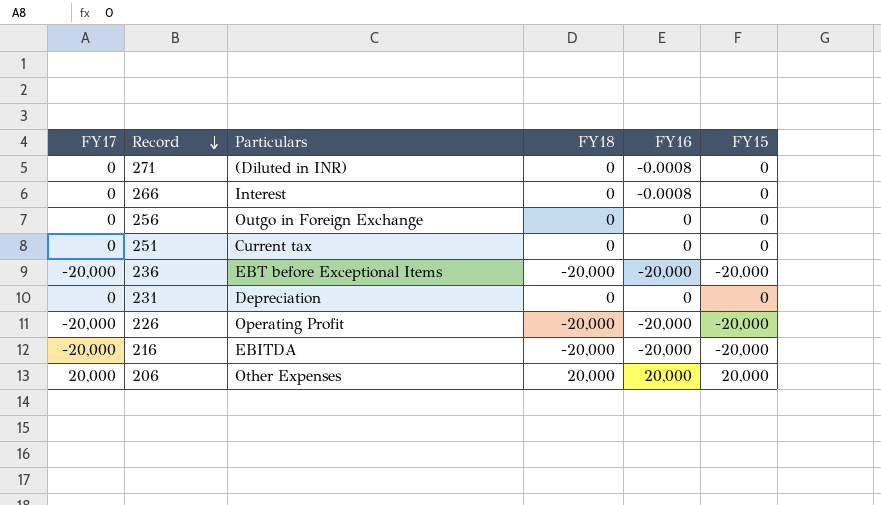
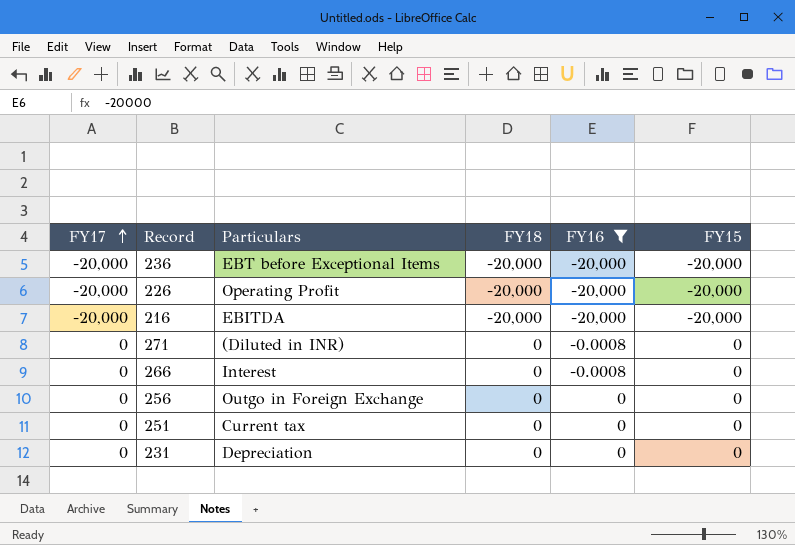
filter: none -> FY16 != 20,000
row order: Record descending -> FY17 ascending

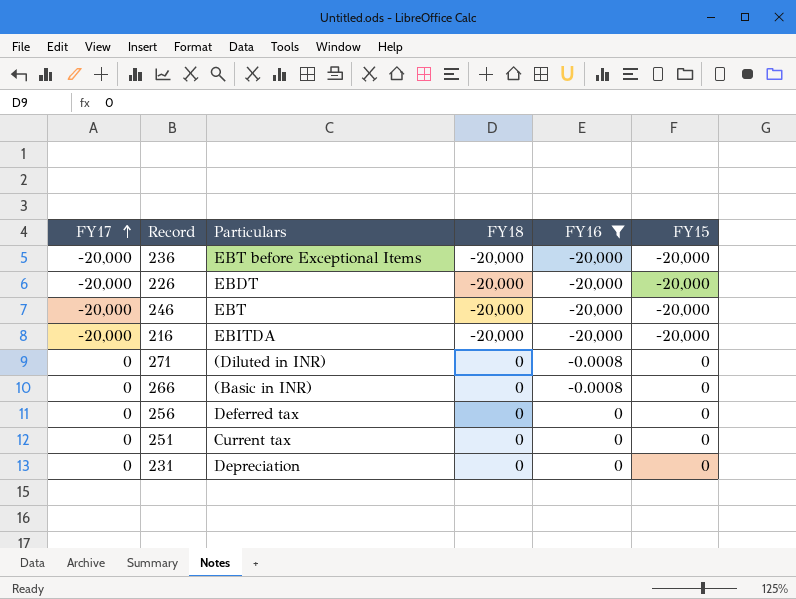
226 | Particulars: Operating Profit -> EBDT
row 246: none -> -20,000 | EBT | -20,000 | -20,000 | -20,000
266 | Particulars: Interest -> (Basic in INR)
256 | Particulars: Outgo in Foreign Exchange -> Deferred tax

